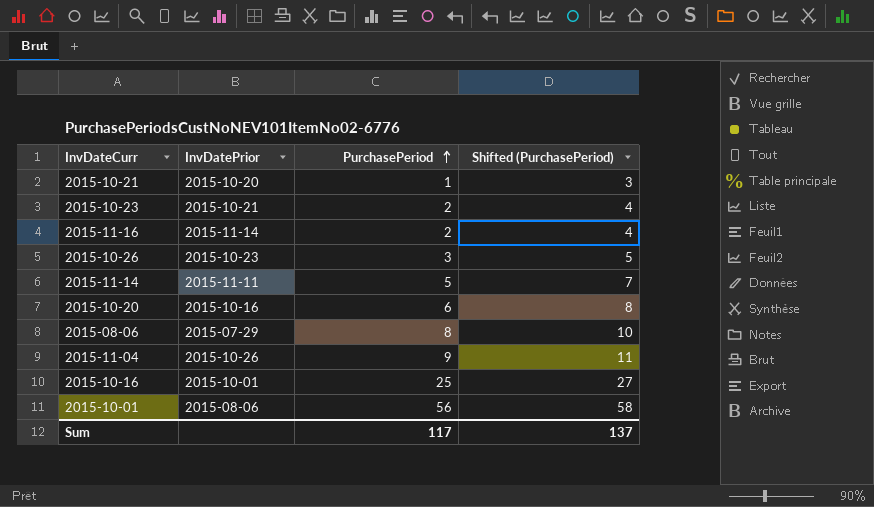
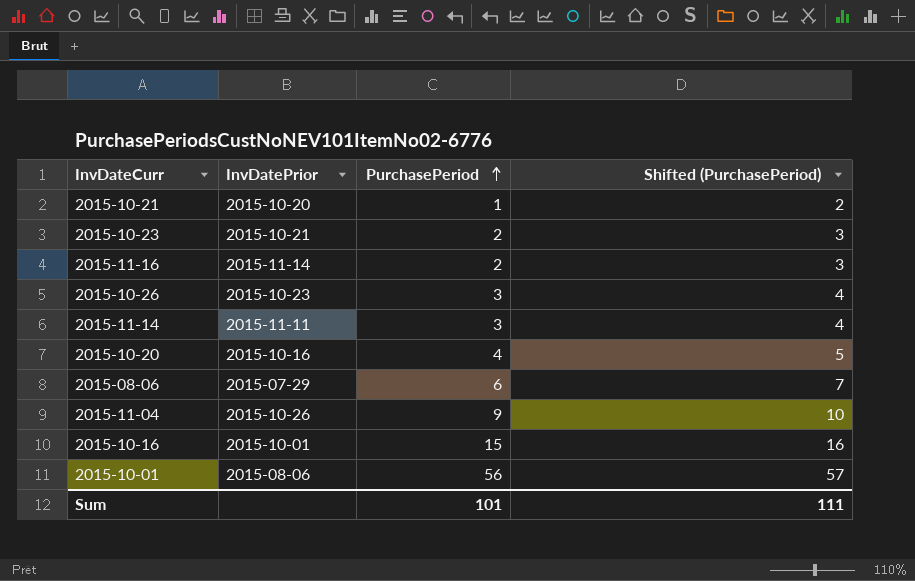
column Shifted (PurchasePeriod) | formula: [PurchasePeriod] + 2 -> [PurchasePeriod] + 1
2015-11-14 | PurchasePeriod: 5 -> 3
2015-10-20 | PurchasePeriod: 6 -> 4
2015-08-06 | PurchasePeriod: 8 -> 6
2015-10-16 | PurchasePeriod: 25 -> 15
Sum | PurchasePeriod: 117 -> 101
Sum | Shifted (PurchasePeriod): 137 -> 111

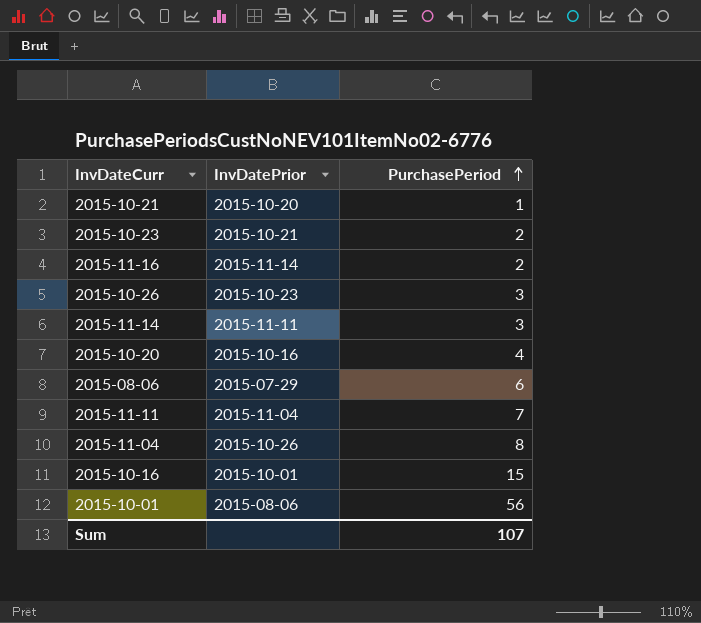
column Shifted (PurchasePeriod) | formula: [PurchasePeriod] + 1 -> none
row 2015-11-11: none -> 2015-11-04 | 7
2015-11-04 | PurchasePeriod: 9 -> 8
Sum | PurchasePeriod: 101 -> 107

